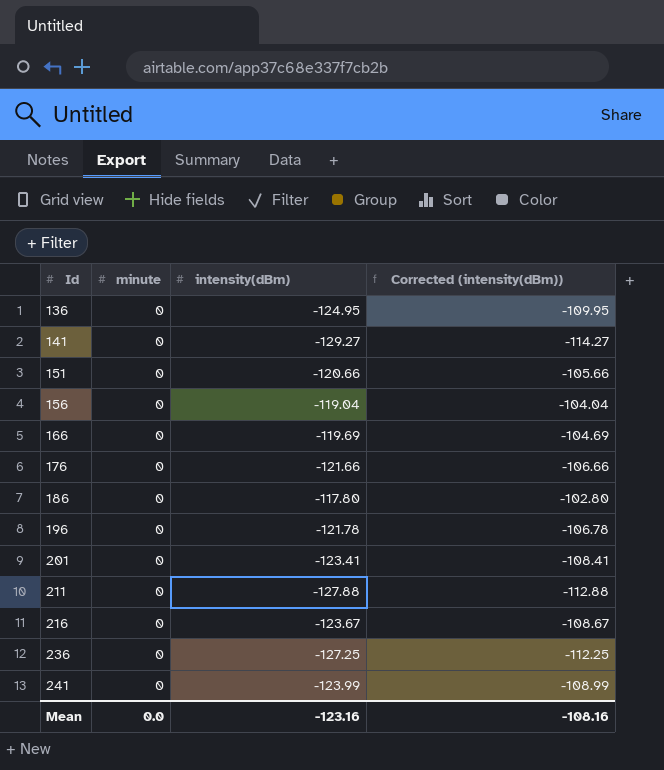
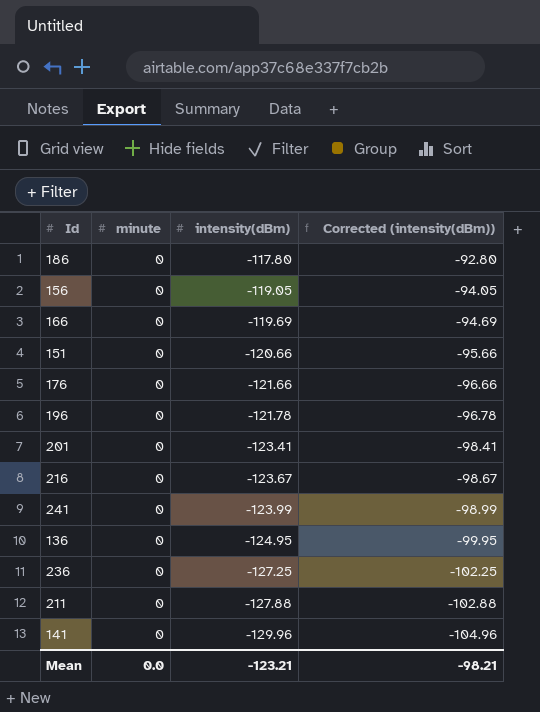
row order: Id ascending -> intensity(dBm) descending
column Corrected (intensity(dBm)) | formula: [intensity(dBm)] + 15 -> [intensity(dBm)] + 25
156 | intensity(dBm): -119.04 -> -119.05
141 | intensity(dBm): -129.27 -> -129.96
Mean | intensity(dBm): -123.16 -> -123.21
Mean | Corrected (intensity(dBm)): -108.16 -> -98.21

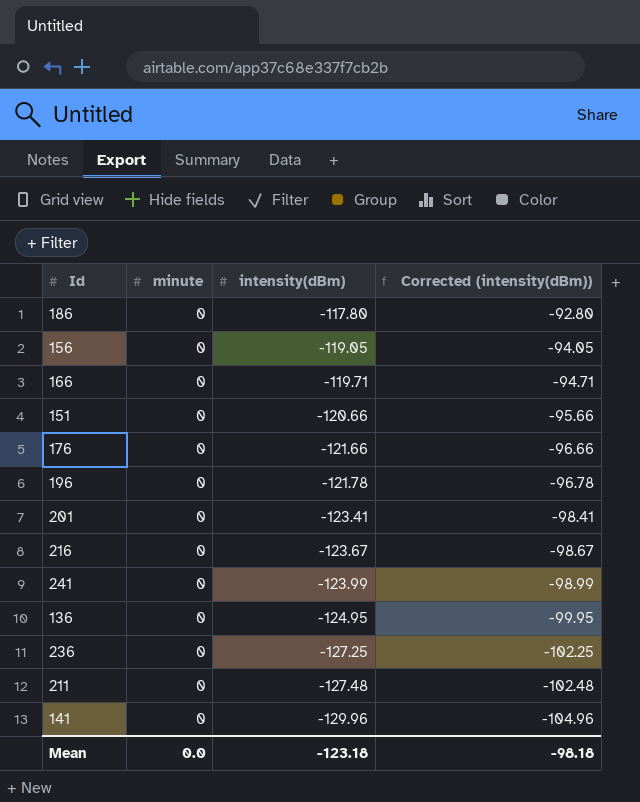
166 | intensity(dBm): -119.69 -> -119.71
166 | Corrected (intensity(dBm)): -94.69 -> -94.71
211 | intensity(dBm): -127.88 -> -127.48
211 | Corrected (intensity(dBm)): -102.88 -> -102.48
Mean | intensity(dBm): -123.21 -> -123.18
Mean | Corrected (intensity(dBm)): -98.21 -> -98.18

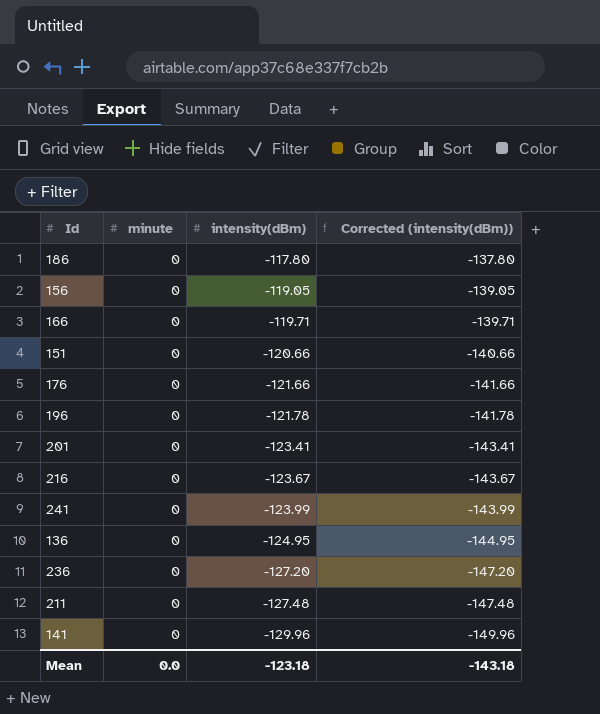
column Corrected (intensity(dBm)) | formula: [intensity(dBm)] + 25 -> [intensity(dBm)] - 20
236 | intensity(dBm): -127.25 -> -127.20
Mean | Corrected (intensity(dBm)): -98.18 -> -143.18

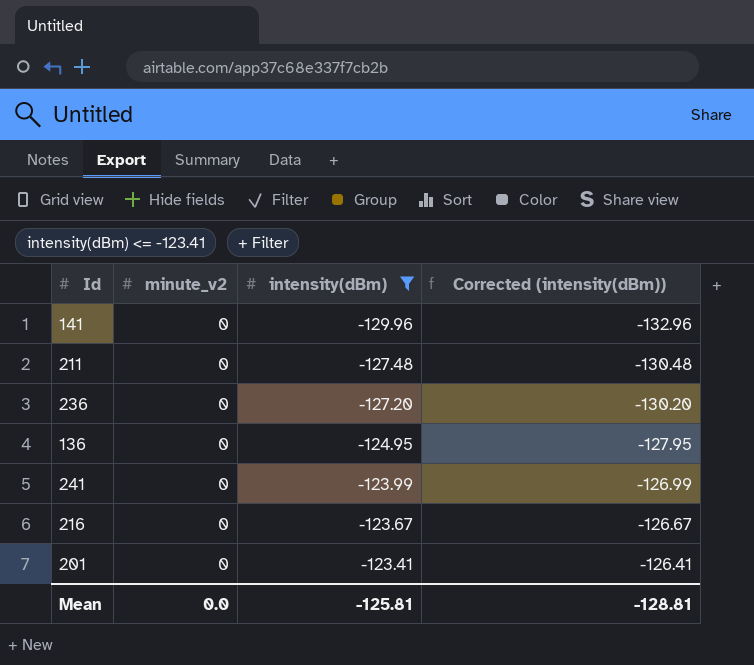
filter: none -> intensity(dBm) <= -123.41
row order: intensity(dBm) descending -> intensity(dBm) ascending
column name: minute -> minute_v2
column Corrected (intensity(dBm)) | formula: [intensity(dBm)] - 20 -> [intensity(dBm)] - 3
Mean | intensity(dBm): -123.18 -> -125.81
Mean | Corrected (intensity(dBm)): -143.18 -> -128.81

